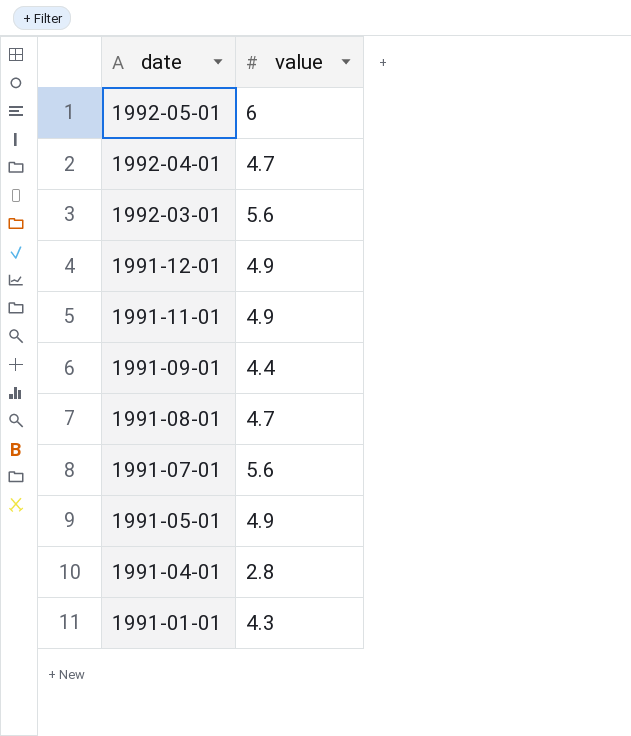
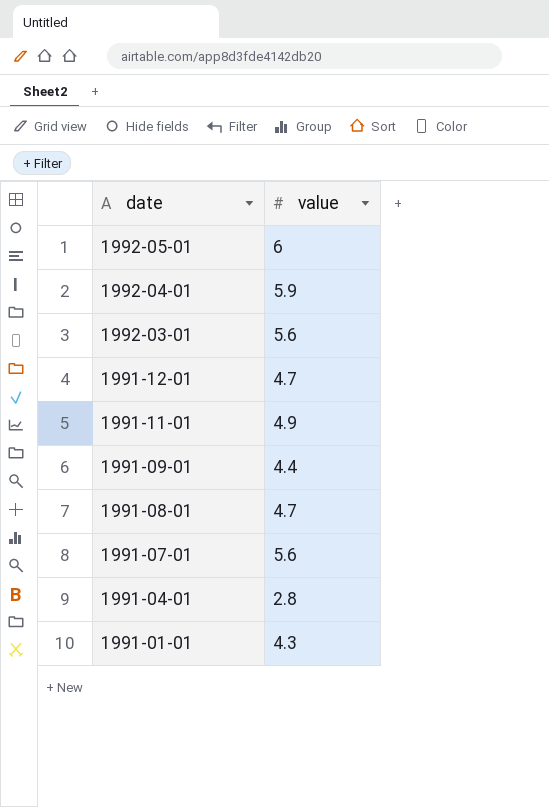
row 1991-05-01: 4.9 -> none
1992-04-01 | value: 4.7 -> 5.9
1991-12-01 | value: 4.9 -> 4.7

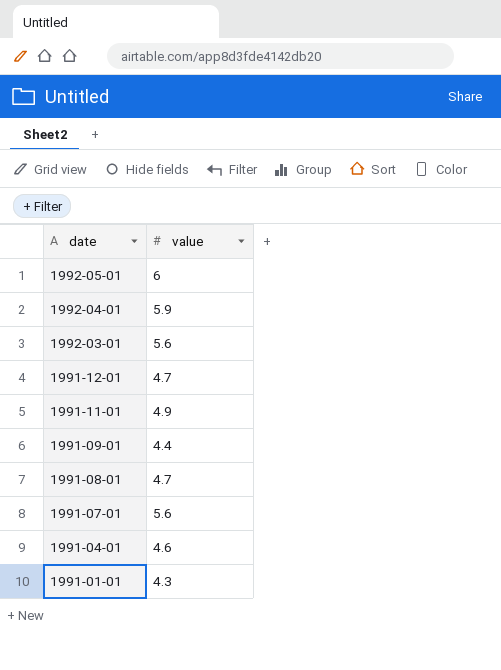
1991-04-01 | value: 2.8 -> 4.6

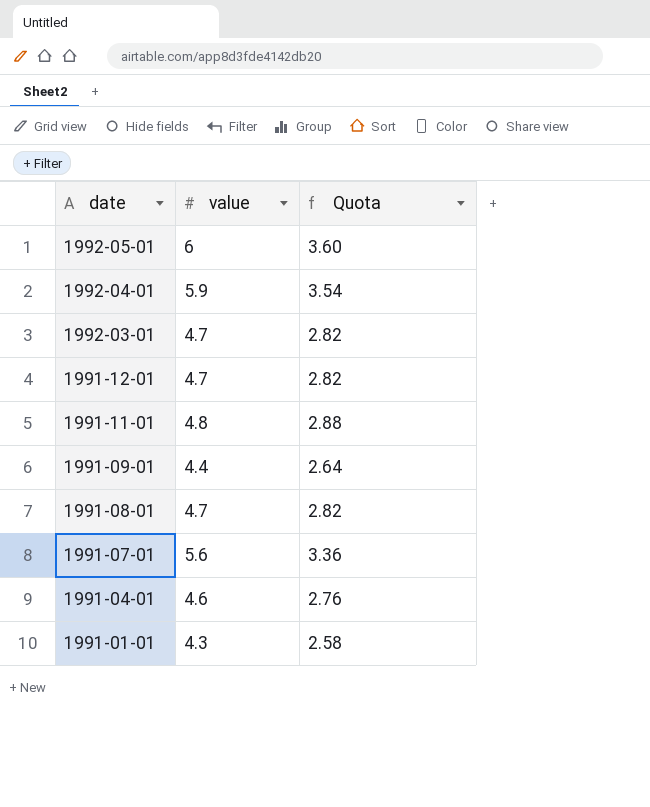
column Quota | formula: none -> [value] * 0.6
1992-03-01 | value: 5.6 -> 4.7
1991-11-01 | value: 4.9 -> 4.8

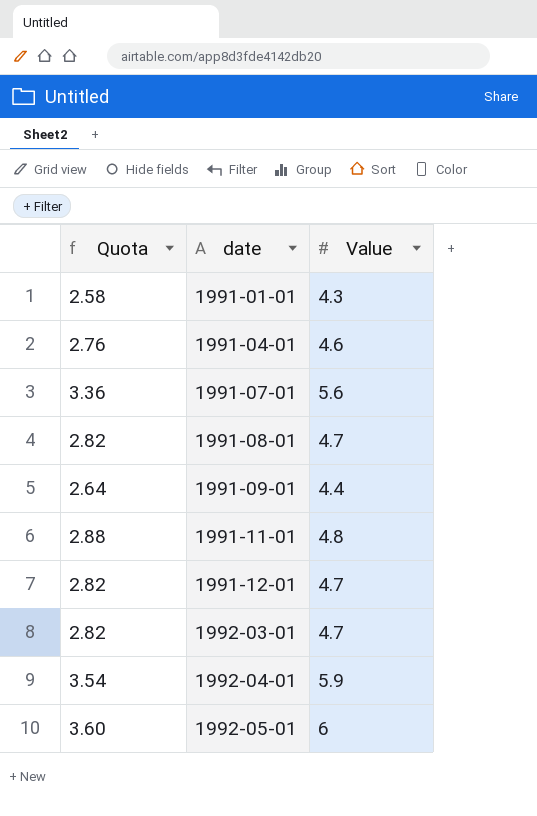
row order: date descending -> date ascending
column Quota | position: 3 -> 1
column name: value -> Value

